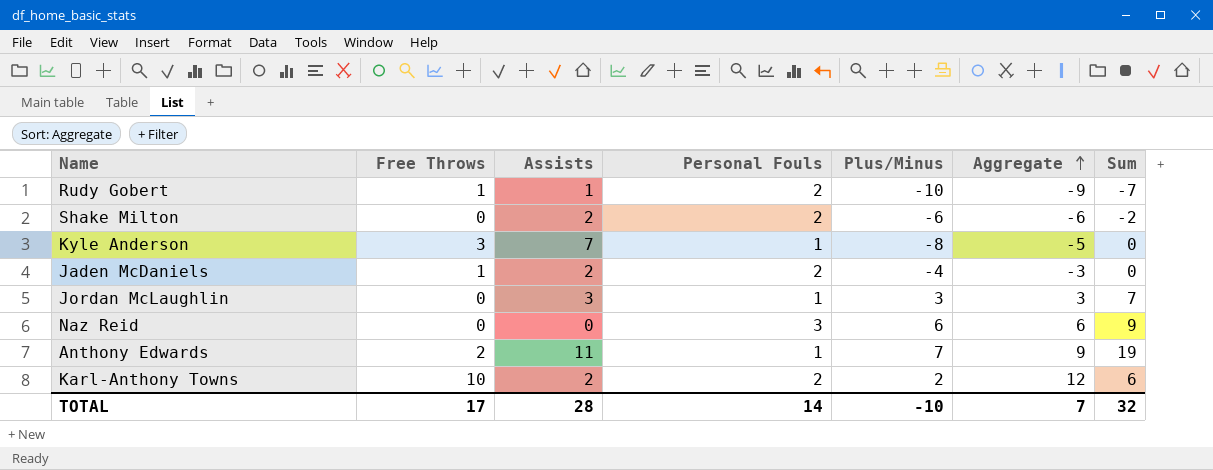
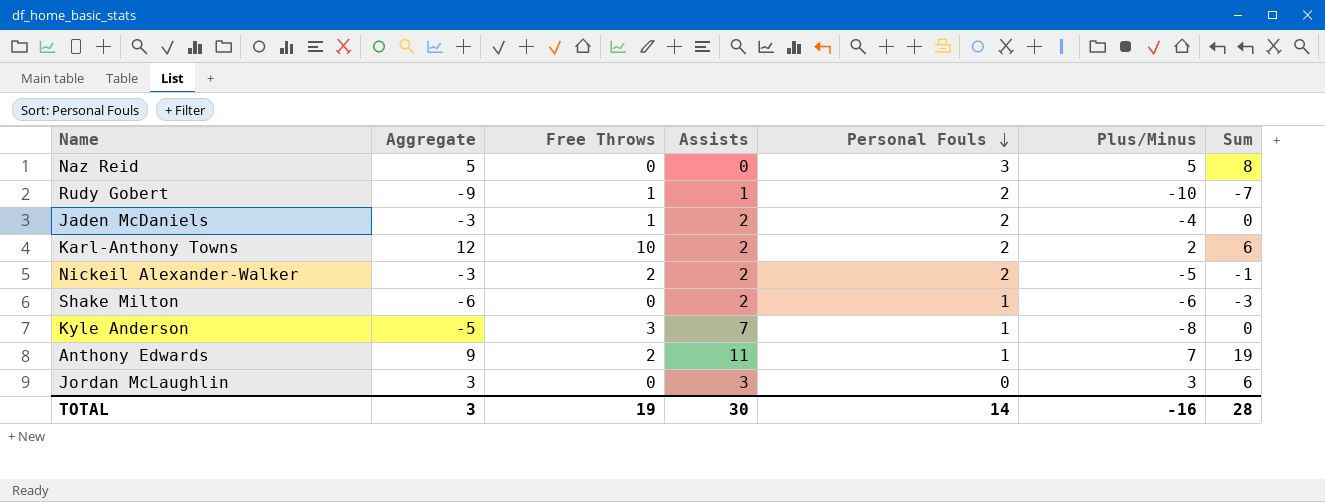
row order: Aggregate ascending -> Personal Fouls descending
column Aggregate | position: 6 -> 2
Naz Reid | Aggregate: 6 -> 5
Naz Reid | Plus/Minus: 6 -> 5
Naz Reid | Sum: 9 -> 8
row Nickeil Alexander-Walker: none -> -3 | 2 | 2 | 2 | -5 | -1
Shake Milton | Personal Fouls: 2 -> 1
Shake Milton | Sum: -2 -> -3
Jordan McLaughlin | Personal Fouls: 1 -> 0
Jordan McLaughlin | Sum: 7 -> 6
TOTAL | Aggregate: 7 -> 3
TOTAL | Free Throws: 17 -> 19
TOTAL | Assists: 28 -> 30
TOTAL | Plus/Minus: -10 -> -16
TOTAL | Sum: 32 -> 28

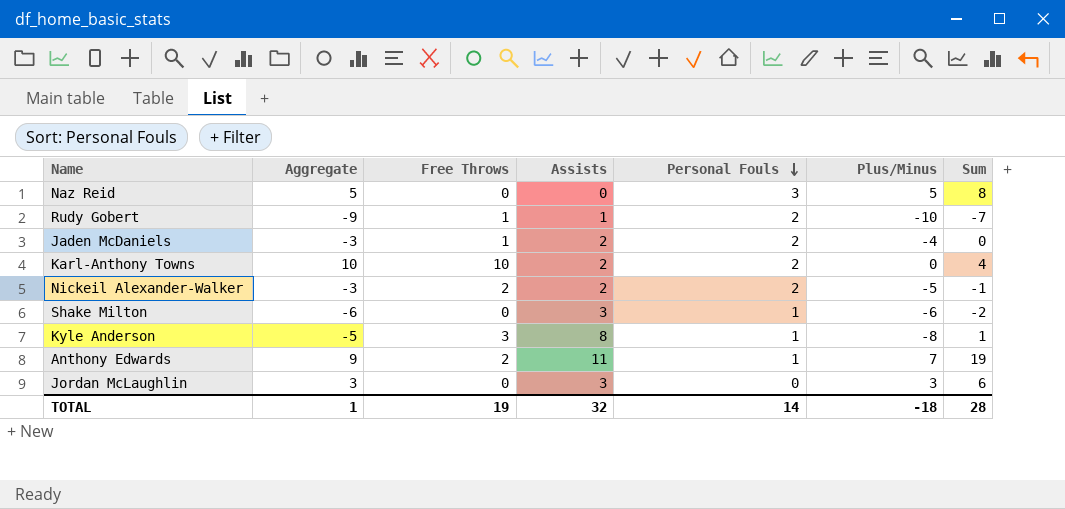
Karl-Anthony Towns | Aggregate: 12 -> 10
Karl-Anthony Towns | Plus/Minus: 2 -> 0
Karl-Anthony Towns | Sum: 6 -> 4
Shake Milton | Assists: 2 -> 3
Shake Milton | Sum: -3 -> -2
Kyle Anderson | Assists: 7 -> 8
Kyle Anderson | Sum: 0 -> 1
TOTAL | Aggregate: 3 -> 1
TOTAL | Assists: 30 -> 32
TOTAL | Plus/Minus: -16 -> -18

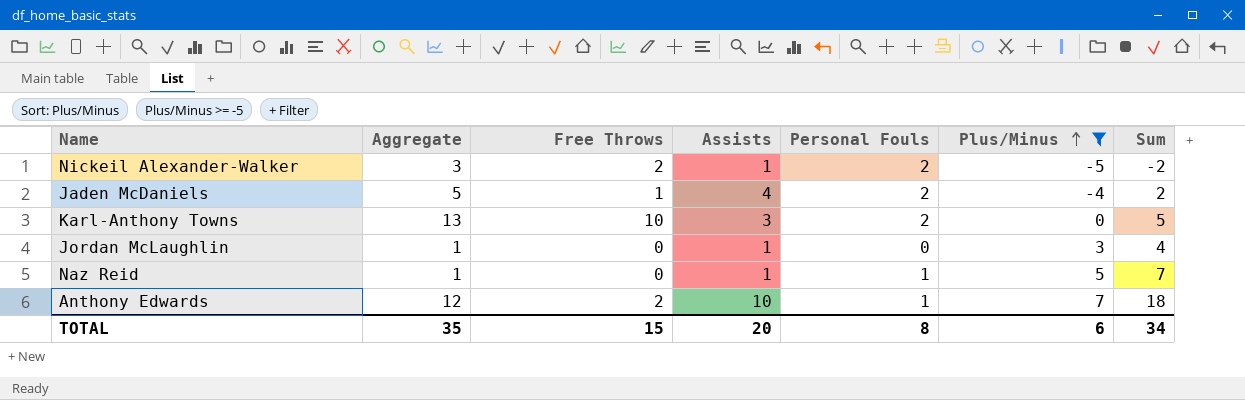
filter: none -> Plus/Minus >= -5
row order: Personal Fouls descending -> Plus/Minus ascending
column Aggregate | formula: [Free Throws] + [Plus/Minus] -> [Free Throws] + [Assists]
Nickeil Alexander-Walker | Assists: 2 -> 1
Nickeil Alexander-Walker | Sum: -1 -> -2
Jaden McDaniels | Assists: 2 -> 4
Jaden McDaniels | Sum: 0 -> 2
Karl-Anthony Towns | Assists: 2 -> 3
Karl-Anthony Towns | Sum: 4 -> 5
Jordan McLaughlin | Assists: 3 -> 1
Jordan McLaughlin | Sum: 6 -> 4
Naz Reid | Assists: 0 -> 1
Naz Reid | Personal Fouls: 3 -> 1
Naz Reid | Sum: 8 -> 7
Anthony Edwards | Assists: 11 -> 10
Anthony Edwards | Sum: 19 -> 18
TOTAL | Aggregate: 1 -> 35
TOTAL | Free Throws: 19 -> 15
TOTAL | Assists: 32 -> 20
TOTAL | Personal Fouls: 14 -> 8
TOTAL | Plus/Minus: -18 -> 6
TOTAL | Sum: 28 -> 34

